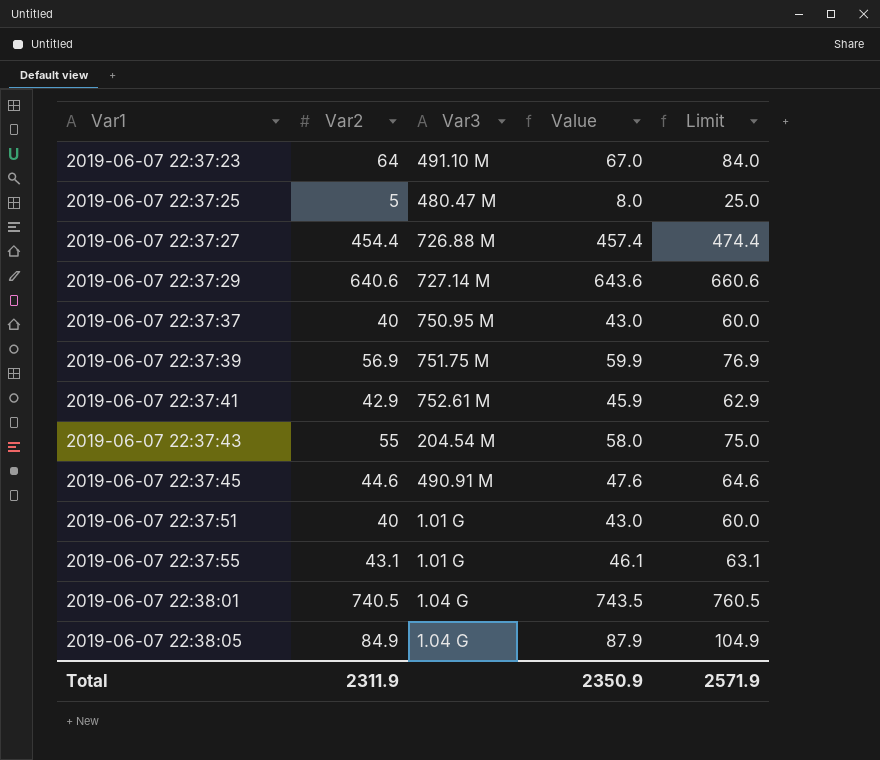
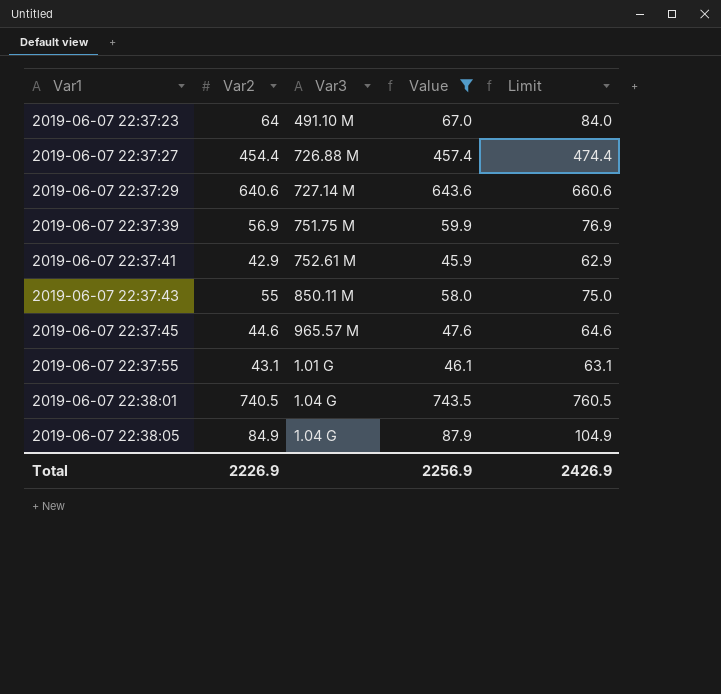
filter: none -> Value >= 45.9
2019-06-07 22:37:43 | Var3: 204.54 M -> 850.11 M
2019-06-07 22:37:45 | Var3: 490.91 M -> 965.57 M
Total | Var2: 2311.9 -> 2226.9
Total | Value: 2350.9 -> 2256.9
Total | Limit: 2571.9 -> 2426.9

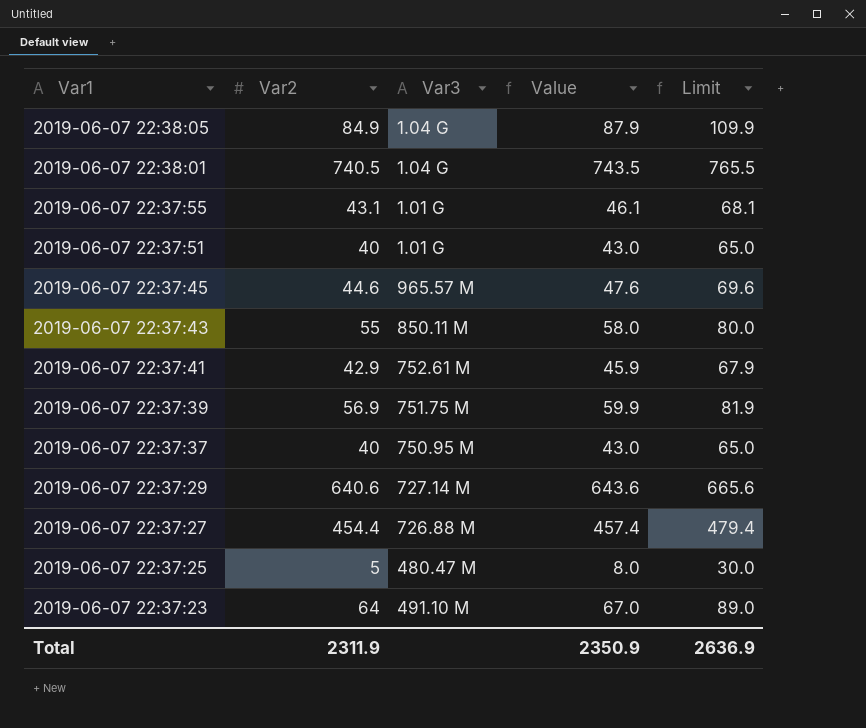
filter: Value >= 45.9 -> none
row order: Var1 ascending -> Var1 descending
column Limit | formula: [Var2] + 20 -> [Var2] + 25
Total | Var2: 2226.9 -> 2311.9
Total | Value: 2256.9 -> 2350.9
Total | Limit: 2426.9 -> 2636.9

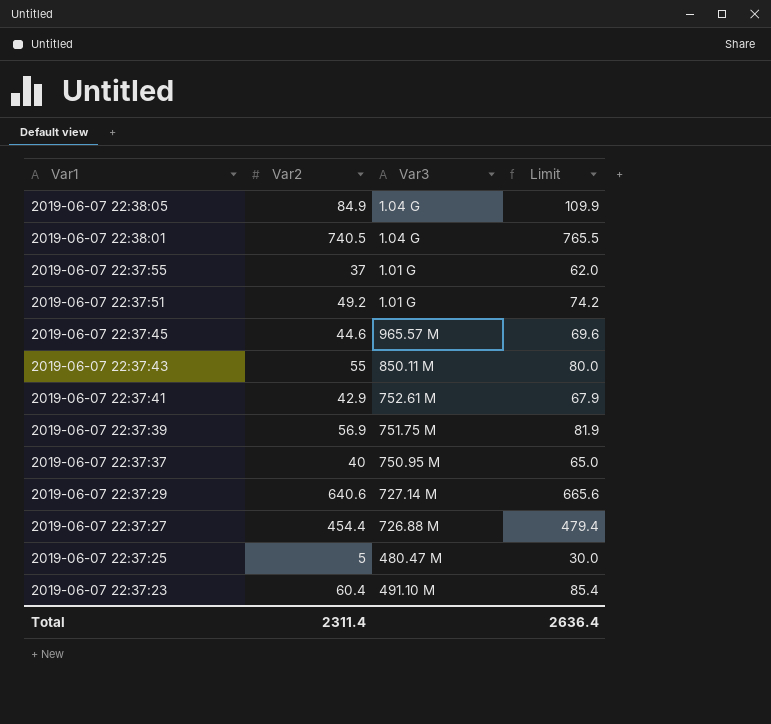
column Value | formula: [Var2] + 3 -> none
2019-06-07 22:37:55 | Var2: 43.1 -> 37
2019-06-07 22:37:55 | Limit: 68.1 -> 62.0
2019-06-07 22:37:51 | Var2: 40 -> 49.2
2019-06-07 22:37:51 | Limit: 65.0 -> 74.2
2019-06-07 22:37:23 | Var2: 64 -> 60.4
2019-06-07 22:37:23 | Limit: 89.0 -> 85.4
Total | Var2: 2311.9 -> 2311.4
Total | Limit: 2636.9 -> 2636.4

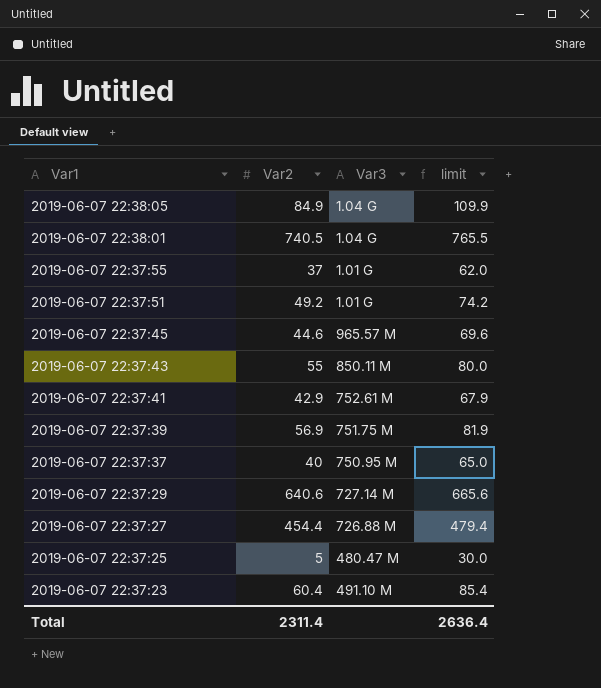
column name: Limit -> limit

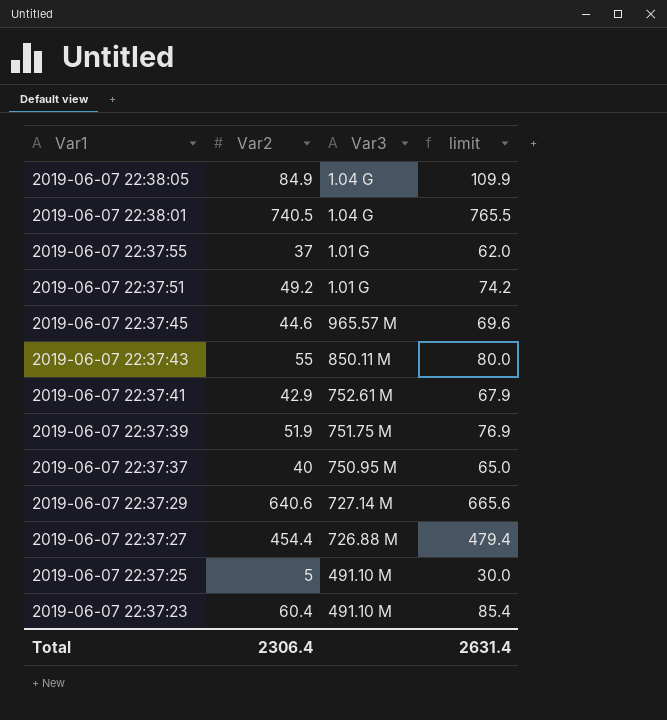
2019-06-07 22:37:39 | Var2: 56.9 -> 51.9
2019-06-07 22:37:39 | limit: 81.9 -> 76.9
2019-06-07 22:37:25 | Var3: 480.47 M -> 491.10 M
Total | Var2: 2311.4 -> 2306.4
Total | limit: 2636.4 -> 2631.4

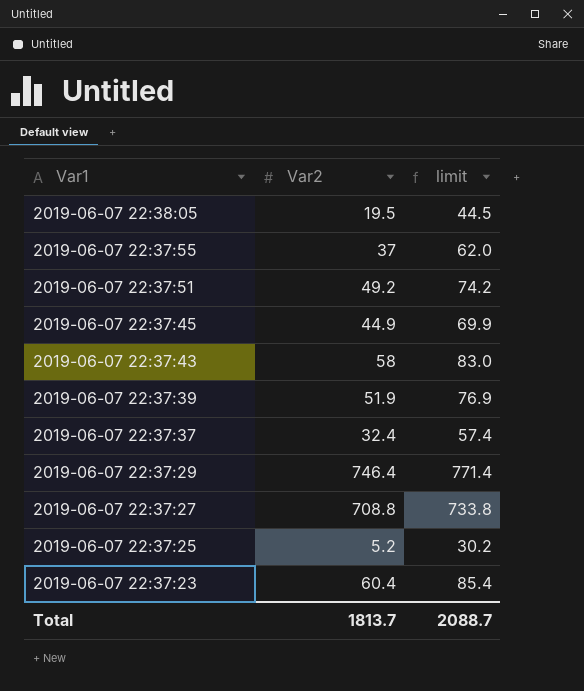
column Var3 | position: 3 -> none
row 2019-06-07 22:38:01: 740.5 | 1.04 G | 765.5 -> none
row 2019-06-07 22:37:41: 42.9 | 752.61 M | 67.9 -> none
2019-06-07 22:38:05 | Var2: 84.9 -> 19.5
2019-06-07 22:38:05 | limit: 109.9 -> 44.5
2019-06-07 22:37:45 | Var2: 44.6 -> 44.9
2019-06-07 22:37:45 | limit: 69.6 -> 69.9
2019-06-07 22:37:43 | Var2: 55 -> 58
2019-06-07 22:37:43 | limit: 80.0 -> 83.0
2019-06-07 22:37:37 | Var2: 40 -> 32.4
2019-06-07 22:37:37 | limit: 65.0 -> 57.4
2019-06-07 22:37:29 | Var2: 640.6 -> 746.4
2019-06-07 22:37:29 | limit: 665.6 -> 771.4
2019-06-07 22:37:27 | Var2: 454.4 -> 708.8
2019-06-07 22:37:27 | limit: 479.4 -> 733.8
2019-06-07 22:37:25 | Var2: 5 -> 5.2
2019-06-07 22:37:25 | limit: 30.0 -> 30.2
Total | Var2: 2306.4 -> 1813.7
Total | limit: 2631.4 -> 2088.7

